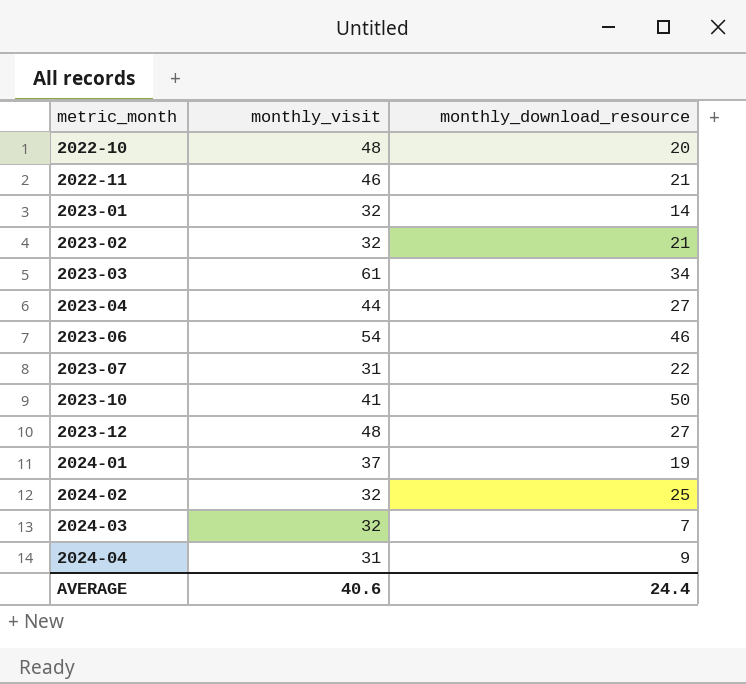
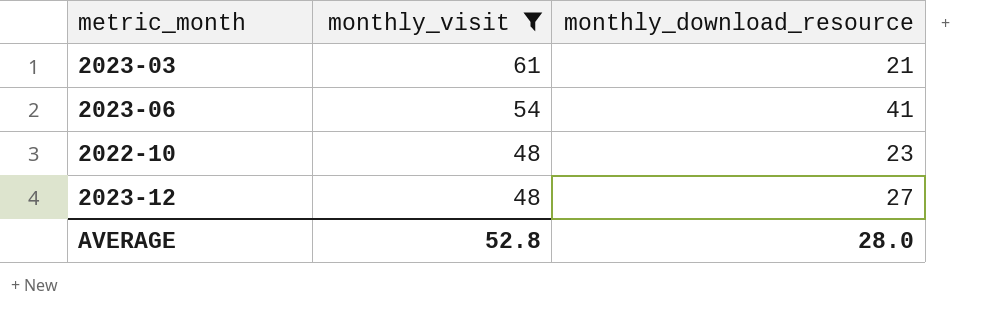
filter: none -> monthly_visit >= 48
row order: metric_month ascending -> monthly_visit descending
2023-03 | monthly_download_resource: 34 -> 21
2023-06 | monthly_download_resource: 46 -> 41
2022-10 | monthly_download_resource: 20 -> 23
AVERAGE | monthly_visit: 40.6 -> 52.8
AVERAGE | monthly_download_resource: 24.4 -> 28.0

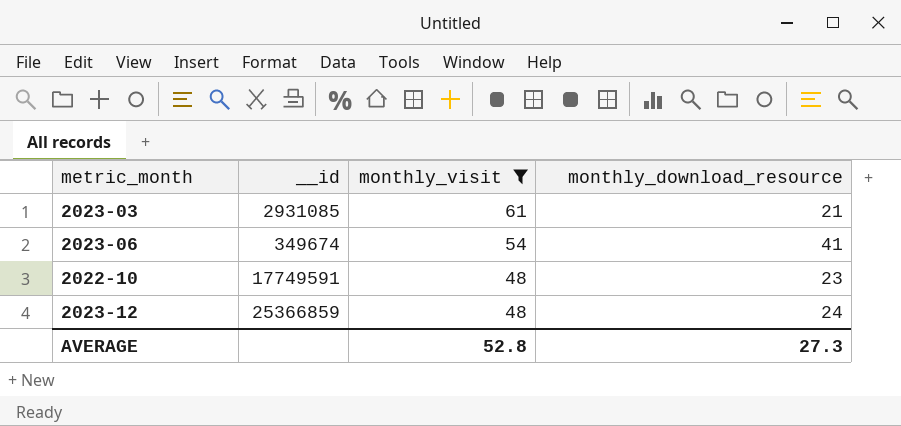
column __id | position: none -> 2
2023-12 | monthly_download_resource: 27 -> 24
AVERAGE | monthly_download_resource: 28.0 -> 27.3

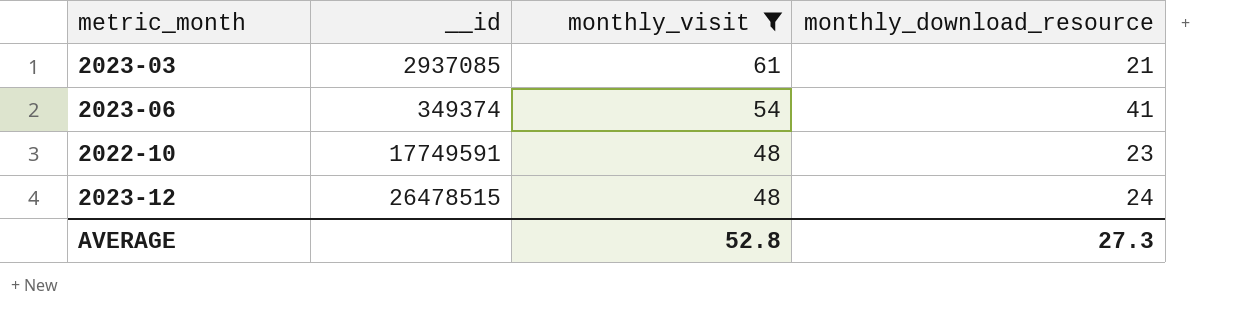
2023-03 | __id: 2931085 -> 2937085
2023-06 | __id: 349674 -> 349374
2023-12 | __id: 25366859 -> 26478515

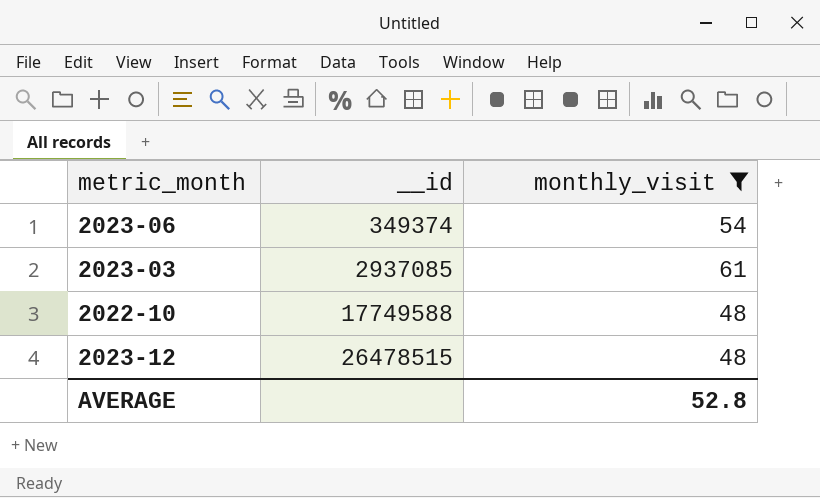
row order: monthly_visit descending -> __id ascending
column monthly_download_resource | position: 4 -> none
2022-10 | __id: 17749591 -> 17749588

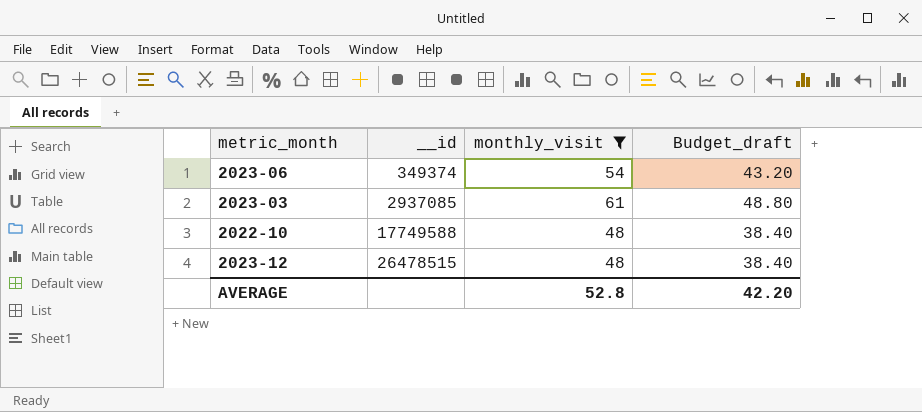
column Budget_draft | formula: none -> [monthly_visit] * 0.8

